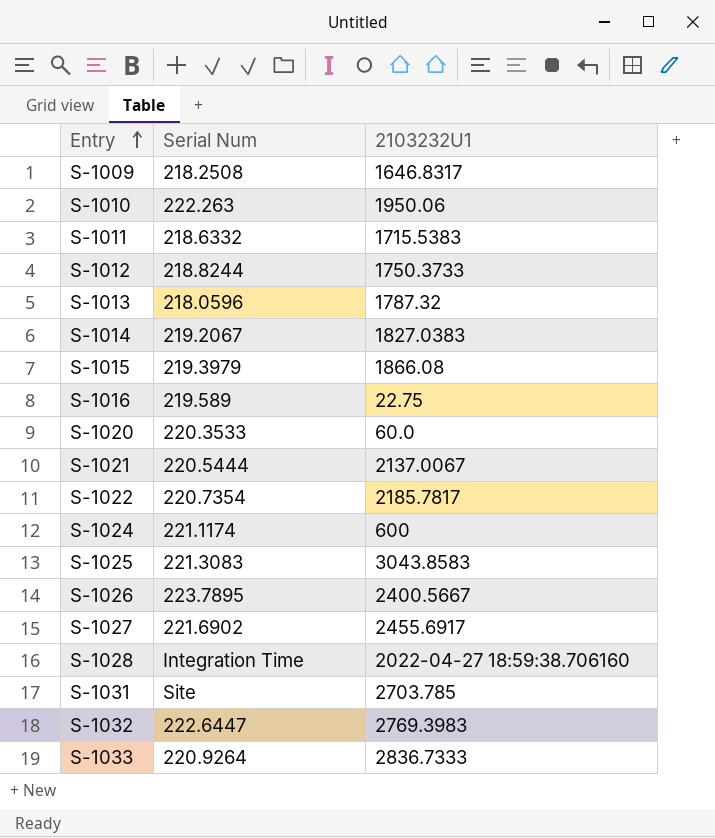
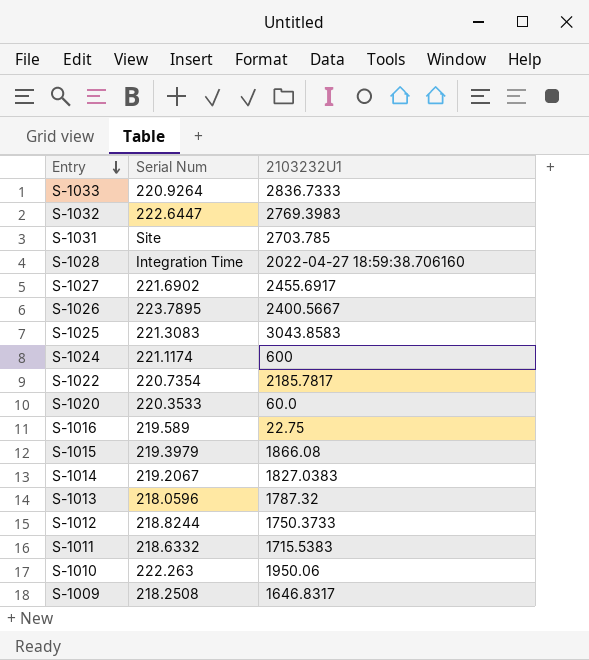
row order: Entry ascending -> Entry descending
row S-1021: 220.5444 | 2137.0067 -> none

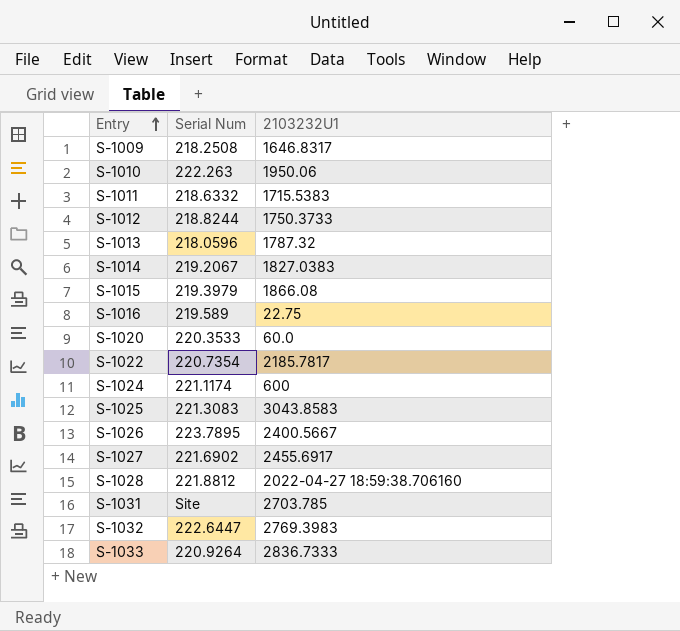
row order: Entry descending -> Entry ascending
S-1028 | Serial Num: Integration Time -> 221.8812

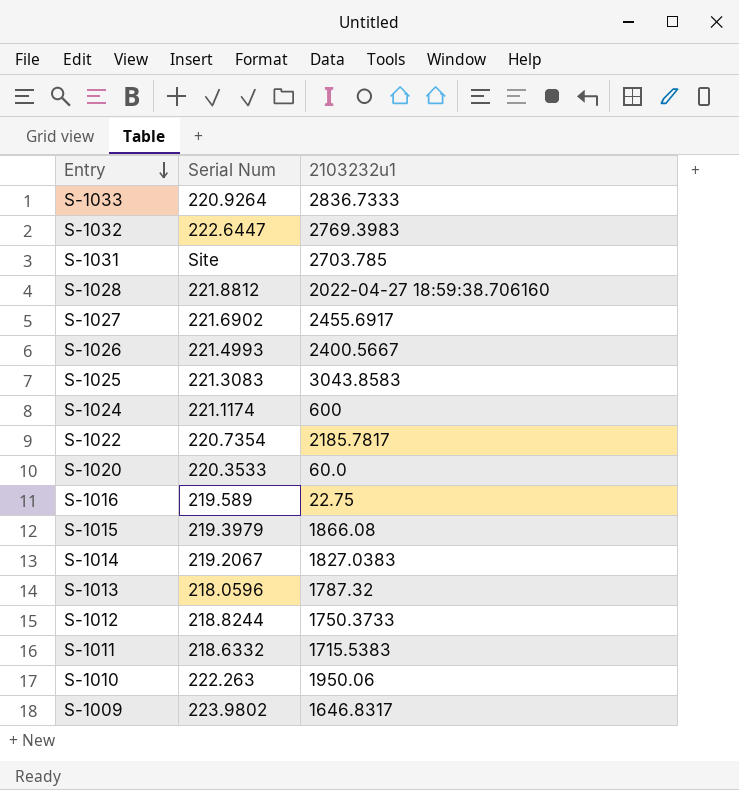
row order: Entry ascending -> Entry descending
column name: 2103232U1 -> 2103232u1
S-1026 | Serial Num: 223.7895 -> 221.4993
S-1009 | Serial Num: 218.2508 -> 223.9802

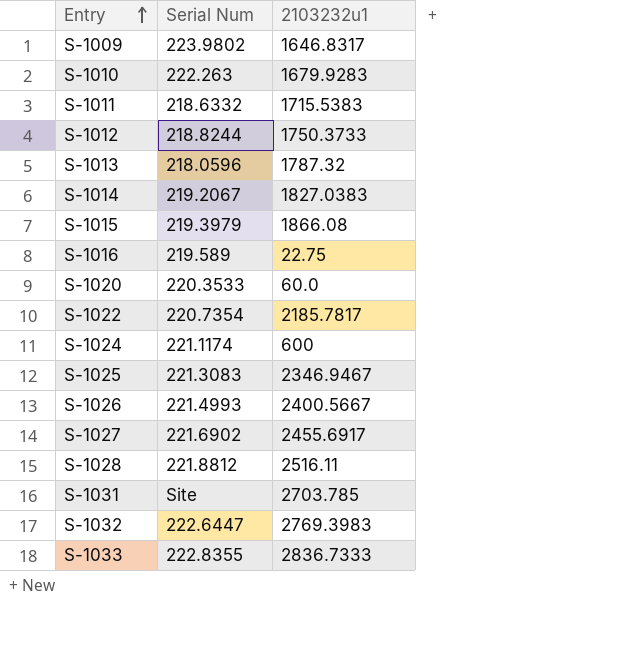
row order: Entry descending -> Entry ascending
S-1010 | 2103232u1: 1950.06 -> 1679.9283
S-1025 | 2103232u1: 3043.8583 -> 2346.9467
S-1028 | 2103232u1: 2022-04-27 18:59:38.706160 -> 2516.11
S-1033 | Serial Num: 220.9264 -> 222.8355

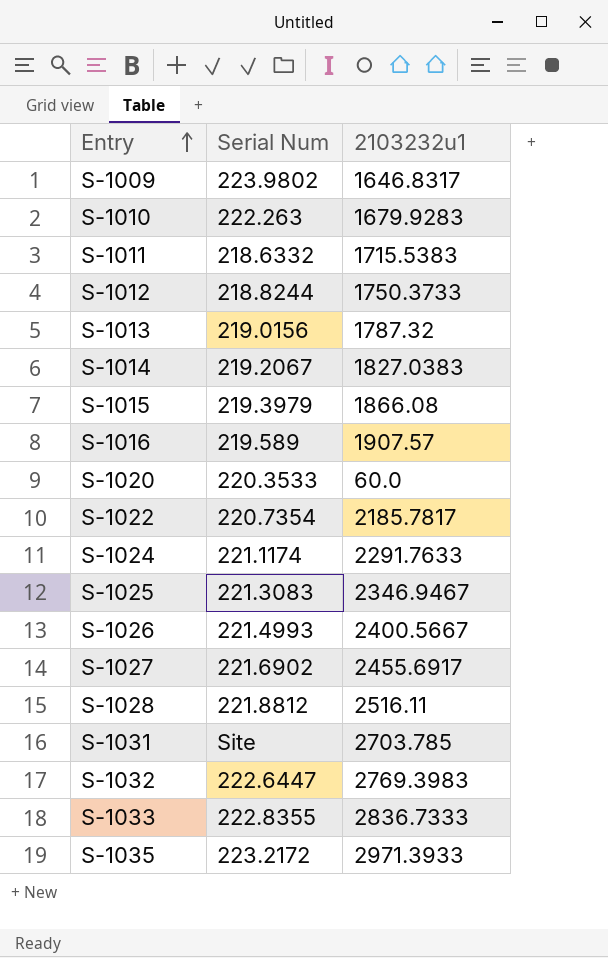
S-1013 | Serial Num: 218.0596 -> 219.0156
S-1016 | 2103232u1: 22.75 -> 1907.57
S-1024 | 2103232u1: 600 -> 2291.7633
row S-1035: none -> 223.2172 | 2971.3933

